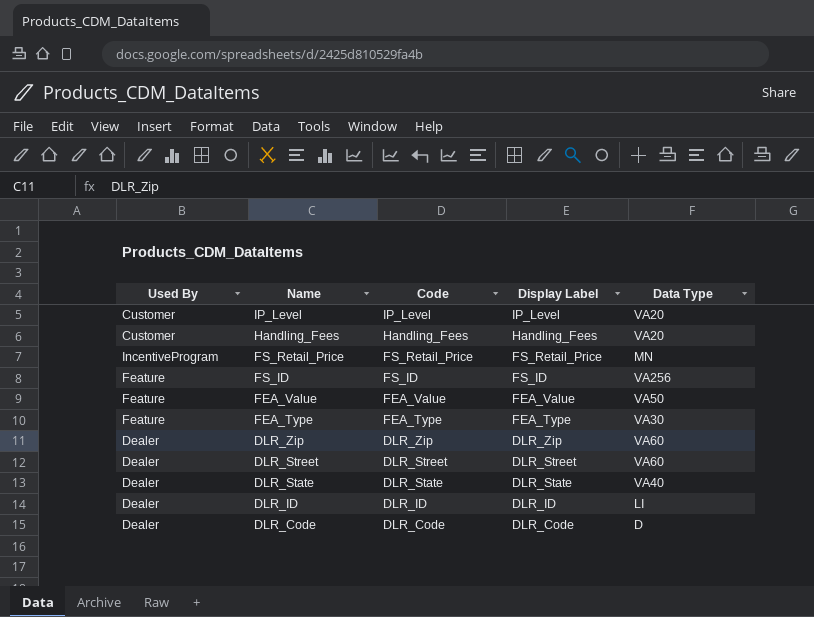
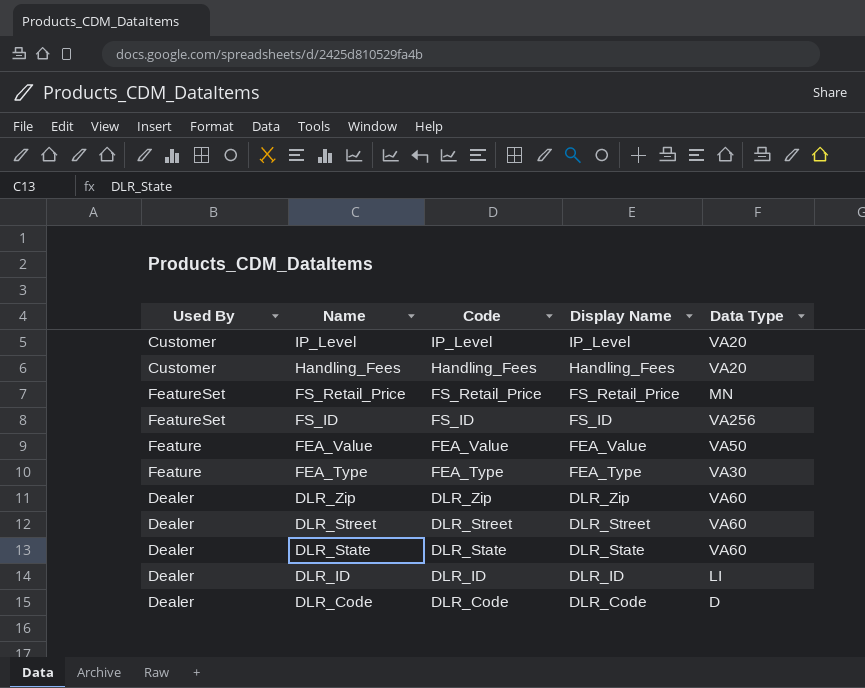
column name: Display Label -> Display Name
FS_Retail_Price | Used By: IncentiveProgram -> FeatureSet
FS_ID | Used By: Feature -> FeatureSet
DLR_State | Data Type: VA40 -> VA60

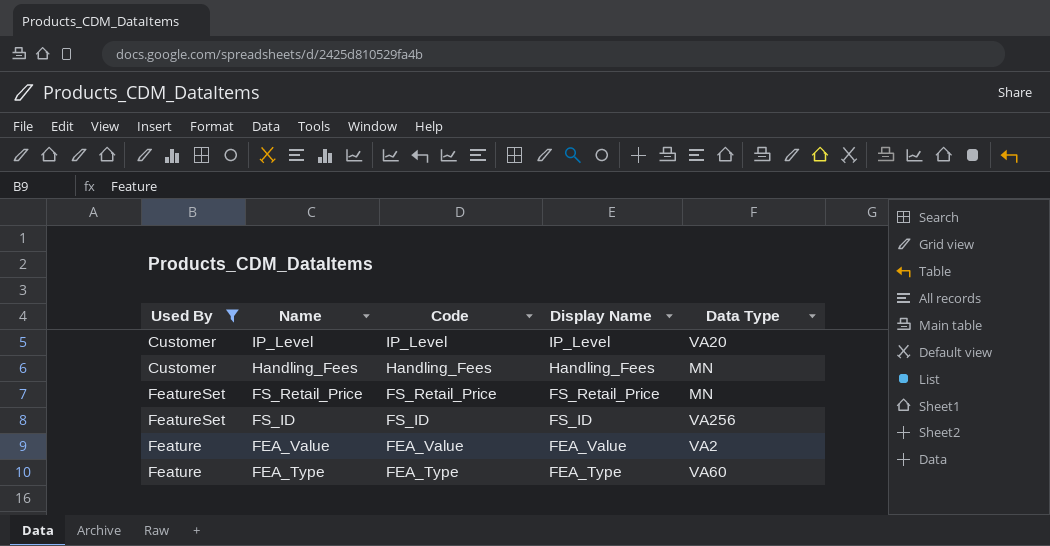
filter: none -> Used By != Dealer
Handling_Fees | Data Type: VA20 -> MN
FEA_Value | Data Type: VA50 -> VA2
FEA_Type | Data Type: VA30 -> VA60

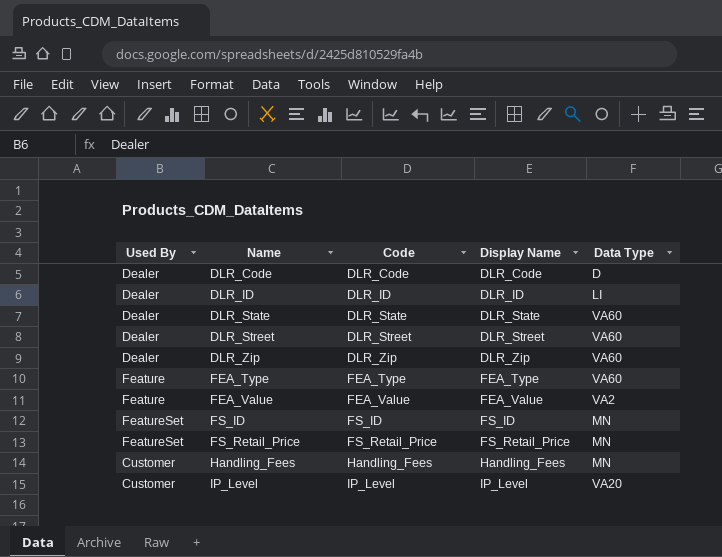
filter: Used By != Dealer -> none
row order: Name descending -> Name ascending
FS_ID | Data Type: VA256 -> MN

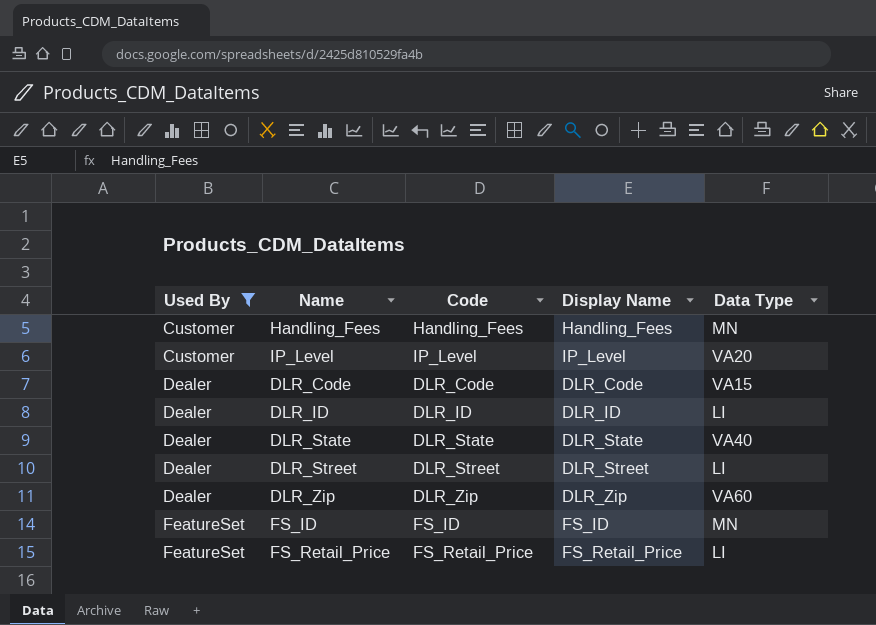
filter: none -> Used By != Feature
row order: Name ascending -> Used By ascending
DLR_Code | Data Type: D -> VA15
DLR_State | Data Type: VA60 -> VA40
DLR_Street | Data Type: VA60 -> LI
FS_Retail_Price | Data Type: MN -> LI

